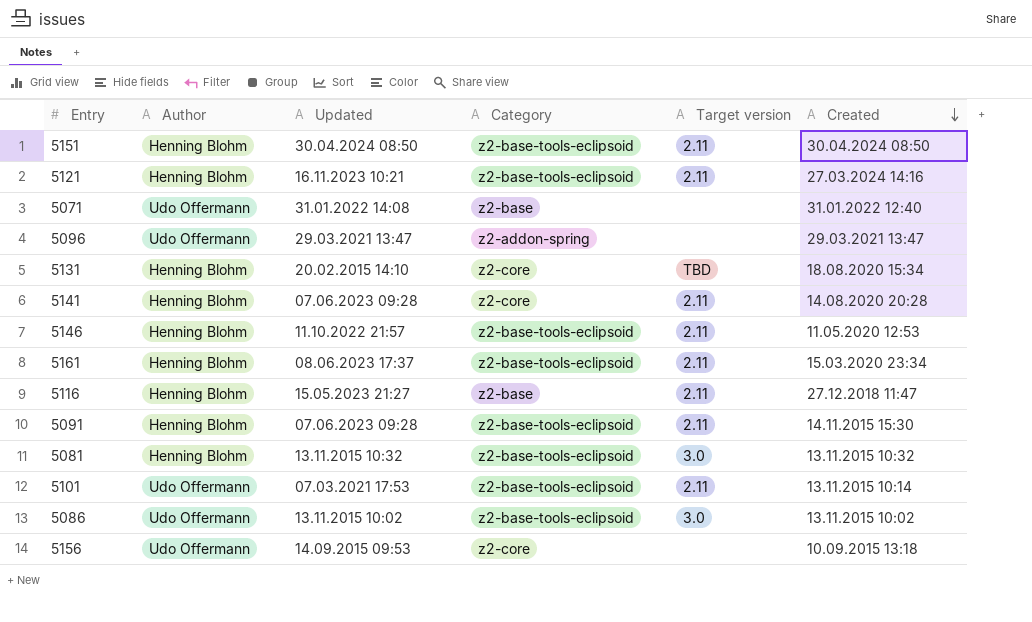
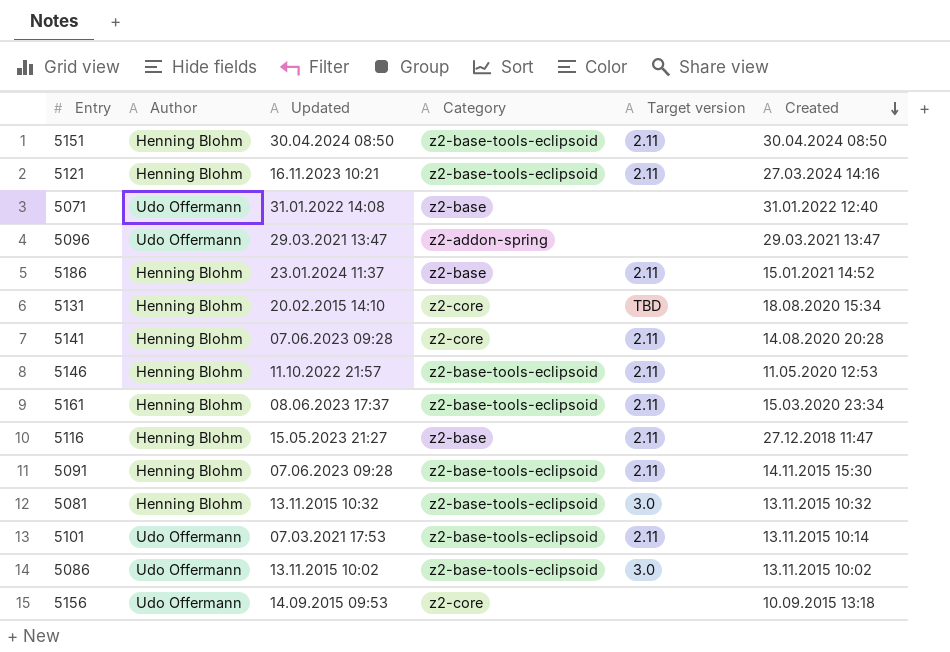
row 5186: none -> Henning Blohm | 23.01.2024 11:37 | z2-base | 2.11 | 15.01.2021 14:52

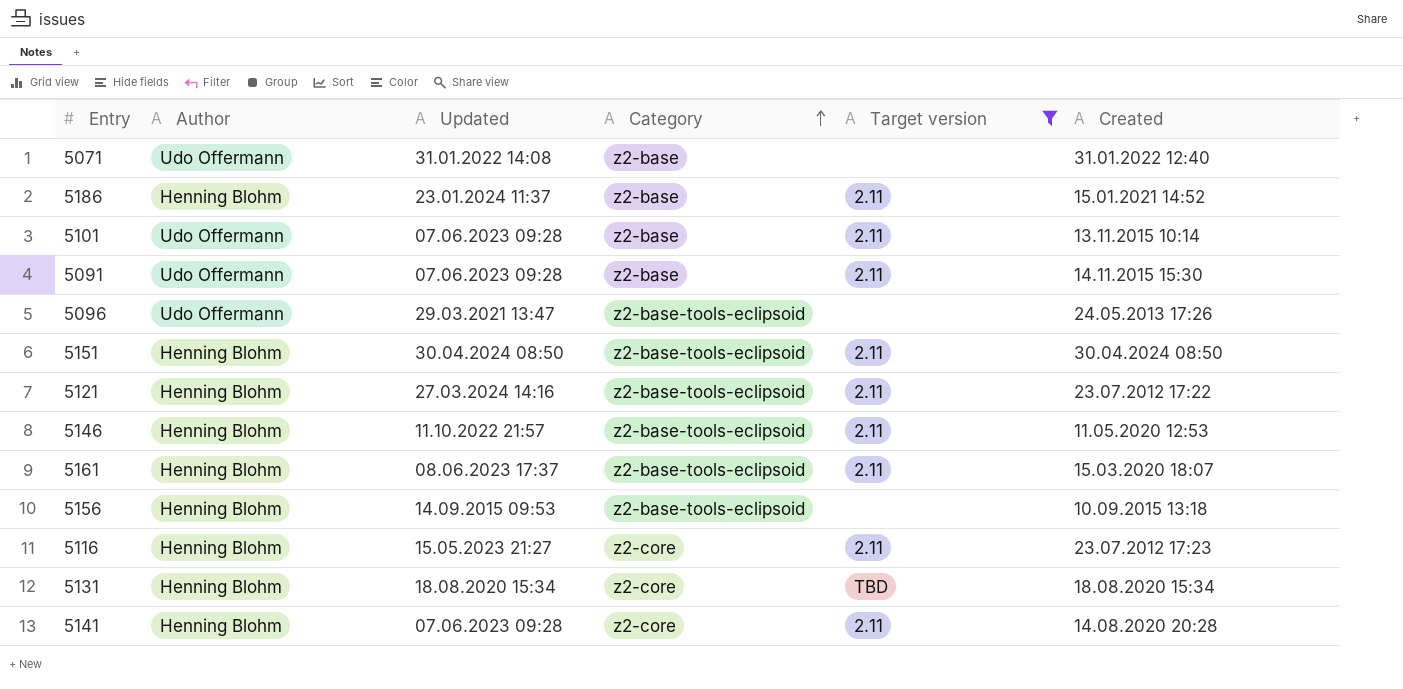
filter: none -> Target version != 3.0
row order: Created descending -> Category ascending
5101 | Updated: 07.03.2021 17:53 -> 07.06.2023 09:28
5101 | Category: z2-base-tools-eclipsoid -> z2-base
5091 | Author: Henning Blohm -> Udo Offermann
5091 | Category: z2-base-tools-eclipsoid -> z2-base
5096 | Category: z2-addon-spring -> z2-base-tools-eclipsoid
5096 | Created: 29.03.2021 13:47 -> 24.05.2013 17:26
5121 | Updated: 16.11.2023 10:21 -> 27.03.2024 14:16
5121 | Created: 27.03.2024 14:16 -> 23.07.2012 17:22
5161 | Created: 15.03.2020 23:34 -> 15.03.2020 18:07
5156 | Author: Udo Offermann -> Henning Blohm
5156 | Category: z2-core -> z2-base-tools-eclipsoid
5116 | Category: z2-base -> z2-core
5116 | Created: 27.12.2018 11:47 -> 23.07.2012 17:23
5131 | Updated: 20.02.2015 14:10 -> 18.08.2020 15:34

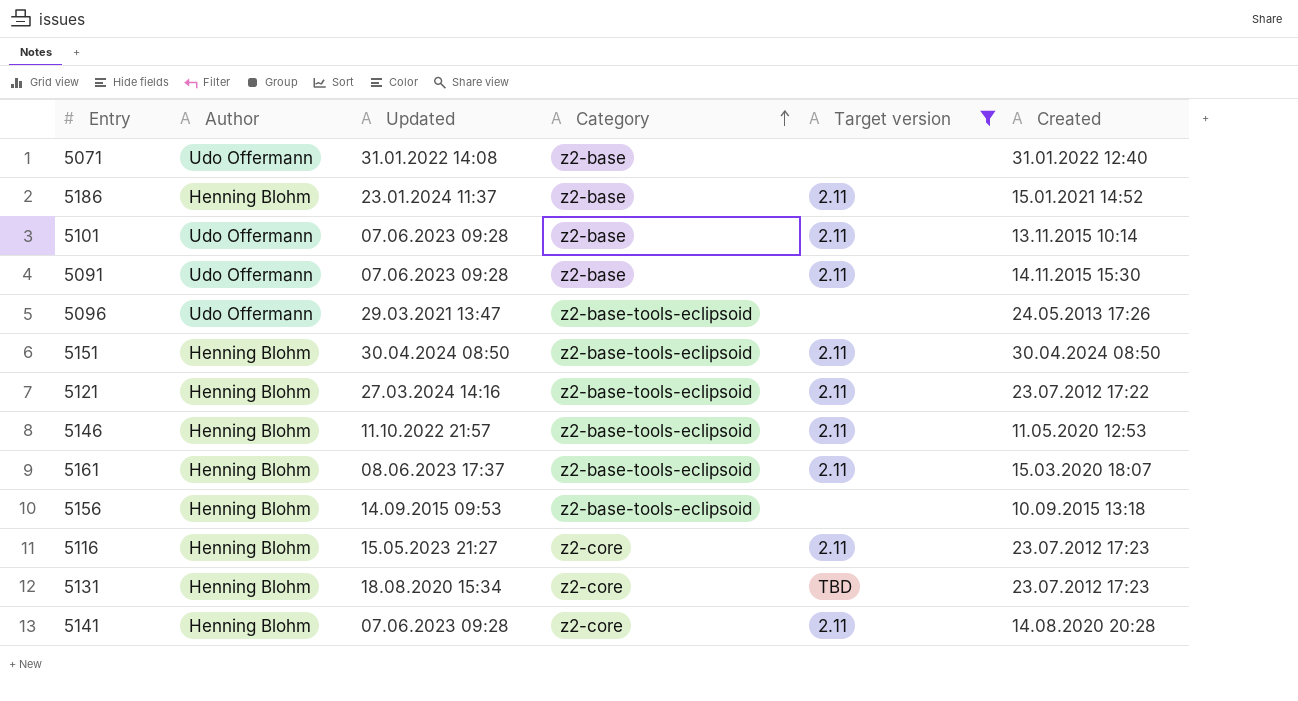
5131 | Created: 18.08.2020 15:34 -> 23.07.2012 17:23

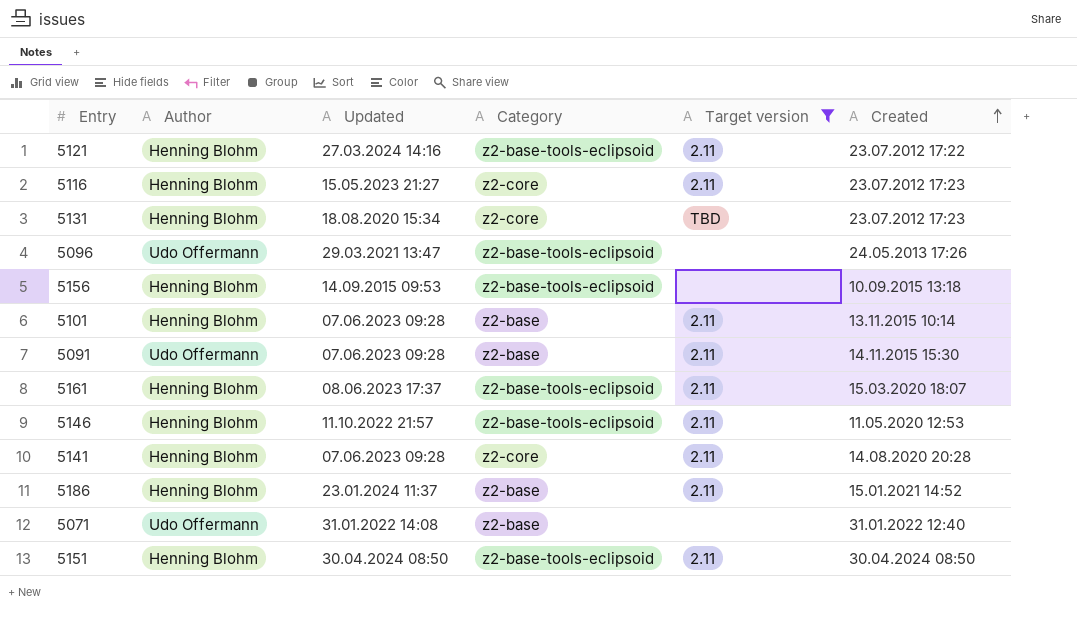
row order: Category ascending -> Created ascending
5101 | Author: Udo Offermann -> Henning Blohm

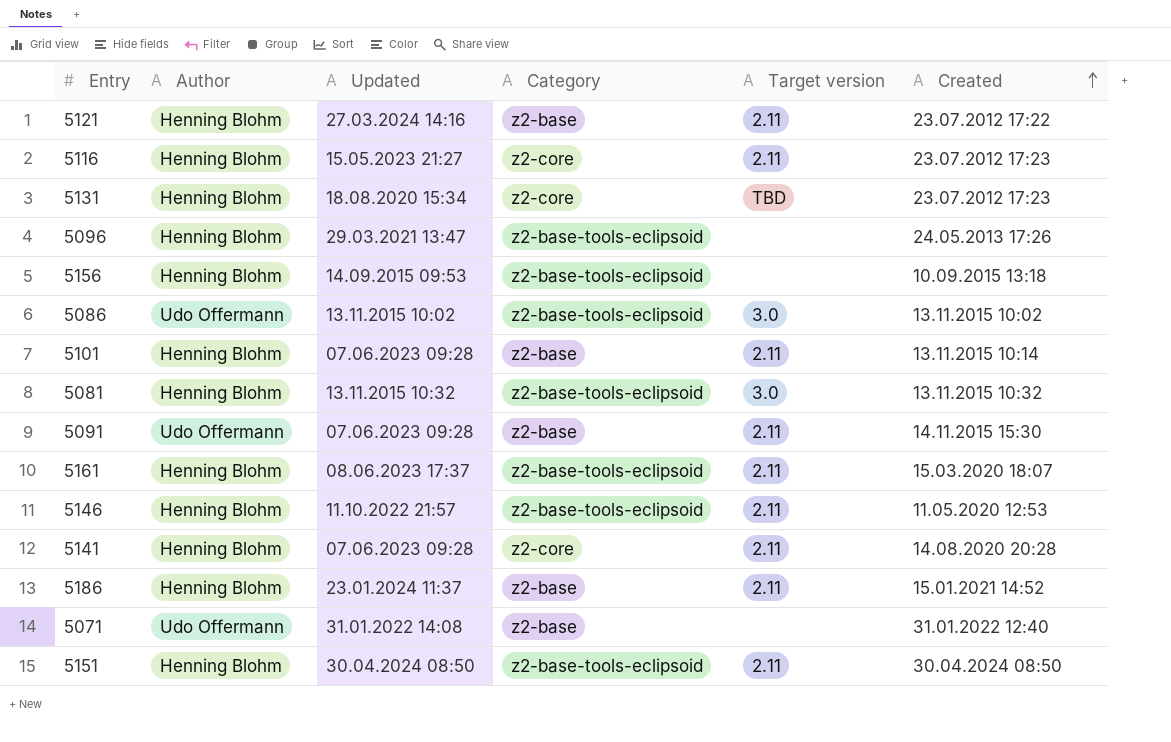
filter: Target version != 3.0 -> none
5121 | Category: z2-base-tools-eclipsoid -> z2-base
5096 | Author: Udo Offermann -> Henning Blohm

